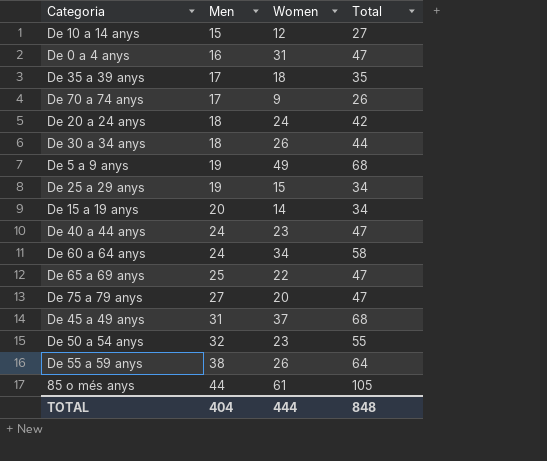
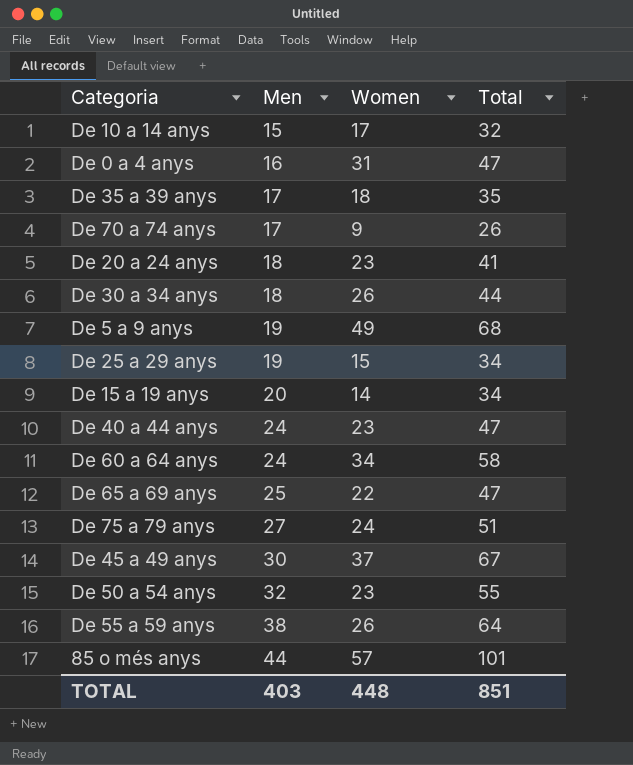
De 10 a 14 anys | Women: 12 -> 17
De 10 a 14 anys | Total: 27 -> 32
De 20 a 24 anys | Women: 24 -> 23
De 20 a 24 anys | Total: 42 -> 41
De 75 a 79 anys | Women: 20 -> 24
De 75 a 79 anys | Total: 47 -> 51
De 45 a 49 anys | Men: 31 -> 30
De 45 a 49 anys | Total: 68 -> 67
85 o més anys | Women: 61 -> 57
85 o més anys | Total: 105 -> 101
TOTAL | Men: 404 -> 403
TOTAL | Women: 444 -> 448
TOTAL | Total: 848 -> 851

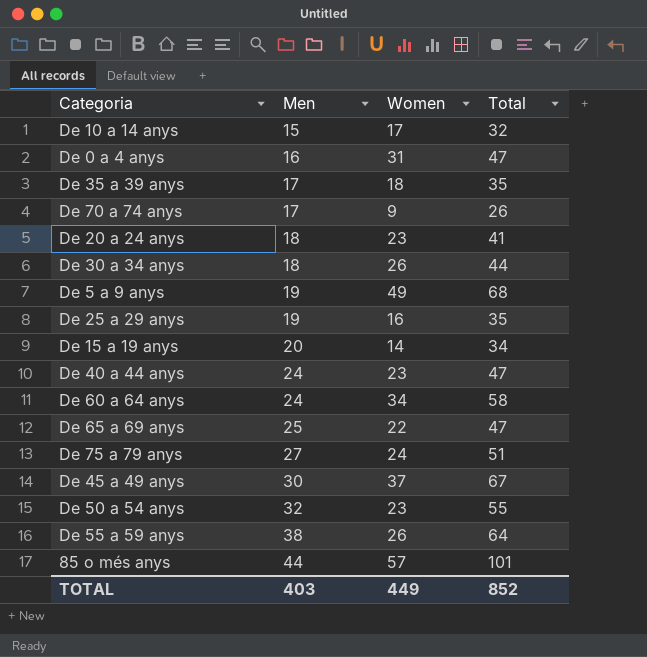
De 25 a 29 anys | Women: 15 -> 16
De 25 a 29 anys | Total: 34 -> 35
TOTAL | Women: 448 -> 449
TOTAL | Total: 851 -> 852

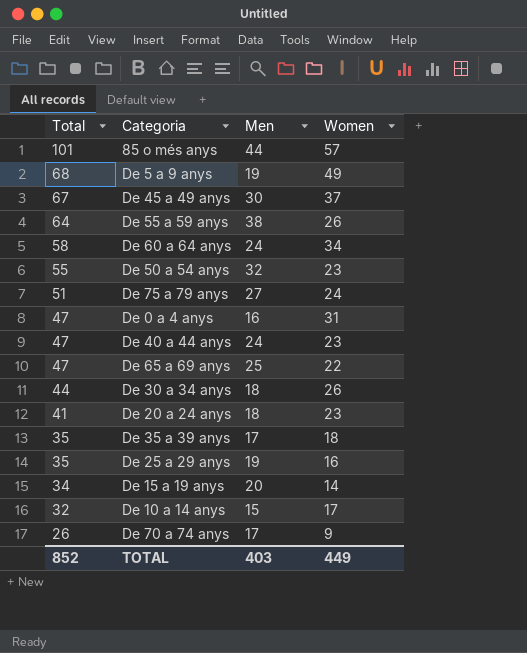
row order: Men ascending -> Total descending
column Total | position: 4 -> 1

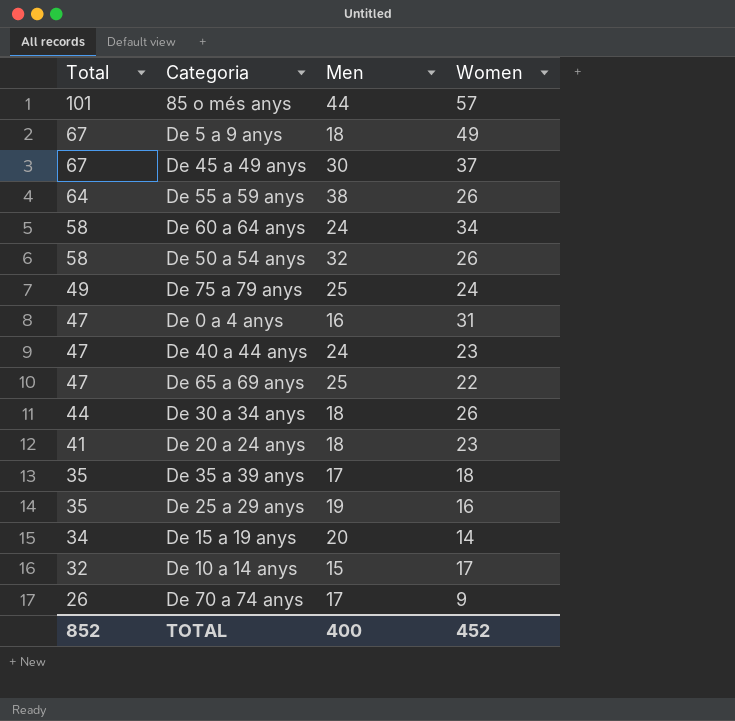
De 5 a 9 anys | Total: 68 -> 67
De 5 a 9 anys | Men: 19 -> 18
De 50 a 54 anys | Total: 55 -> 58
De 50 a 54 anys | Women: 23 -> 26
De 75 a 79 anys | Total: 51 -> 49
De 75 a 79 anys | Men: 27 -> 25
TOTAL | Men: 403 -> 400
TOTAL | Women: 449 -> 452

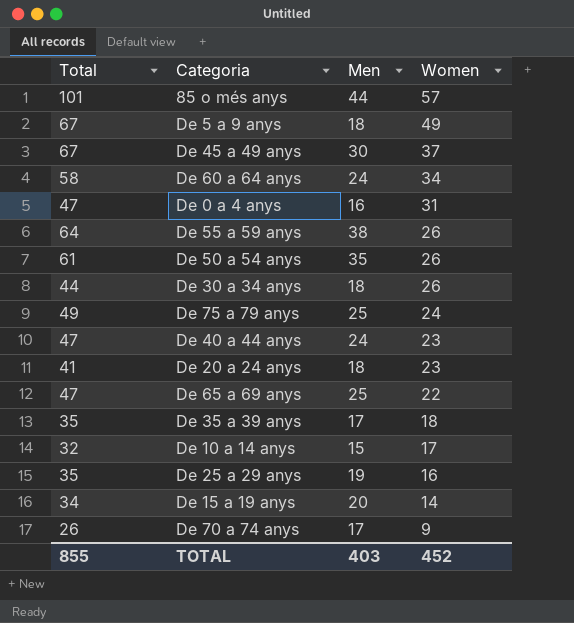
row order: Total descending -> Women descending
De 50 a 54 anys | Total: 58 -> 61
De 50 a 54 anys | Men: 32 -> 35
TOTAL | Total: 852 -> 855
TOTAL | Men: 400 -> 403

